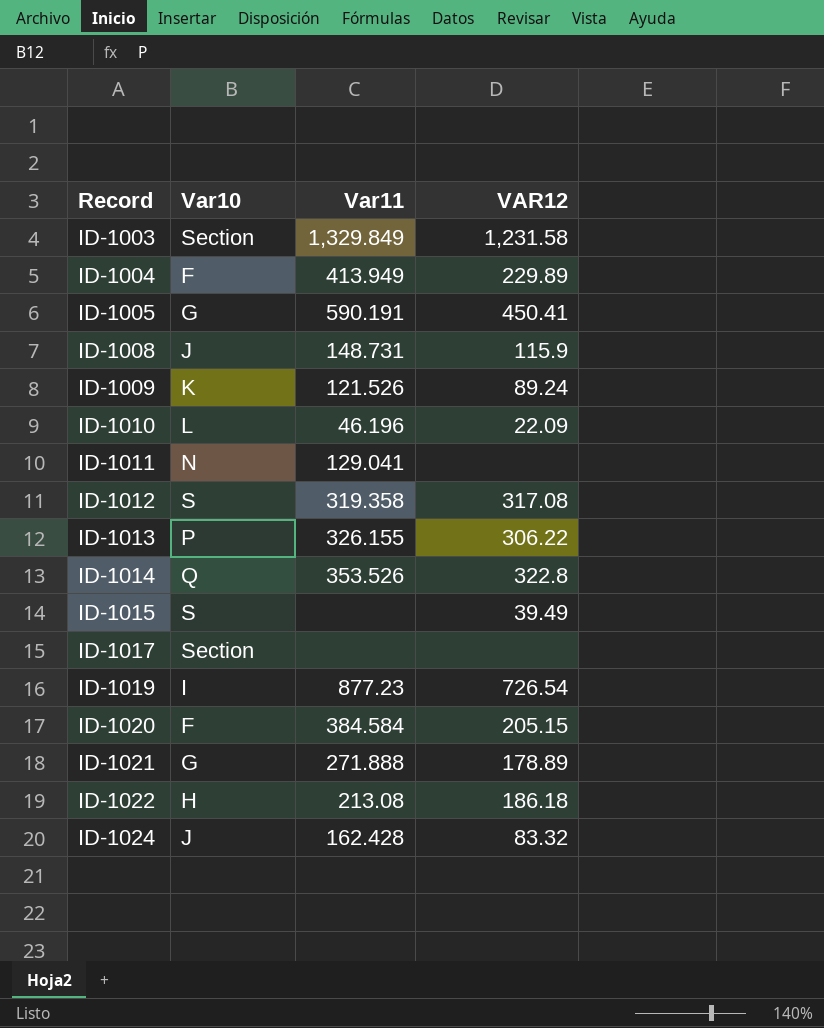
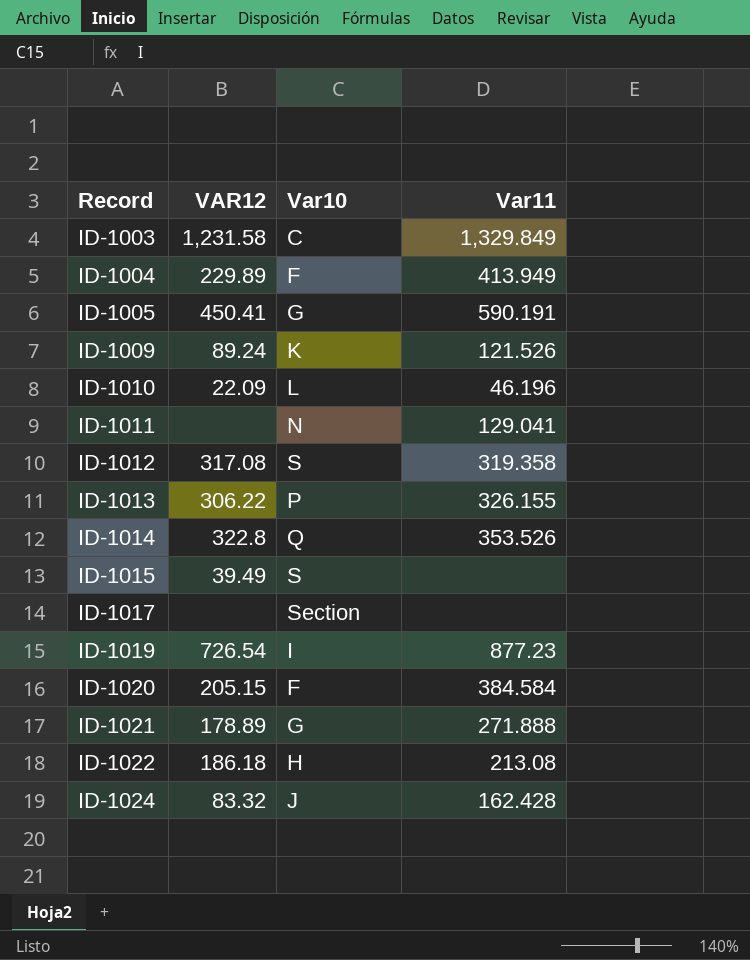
column VAR12 | position: 4 -> 2
row ID-1008: J | 148.731 | 115.9 -> none
ID-1003 | Var10: Section -> C

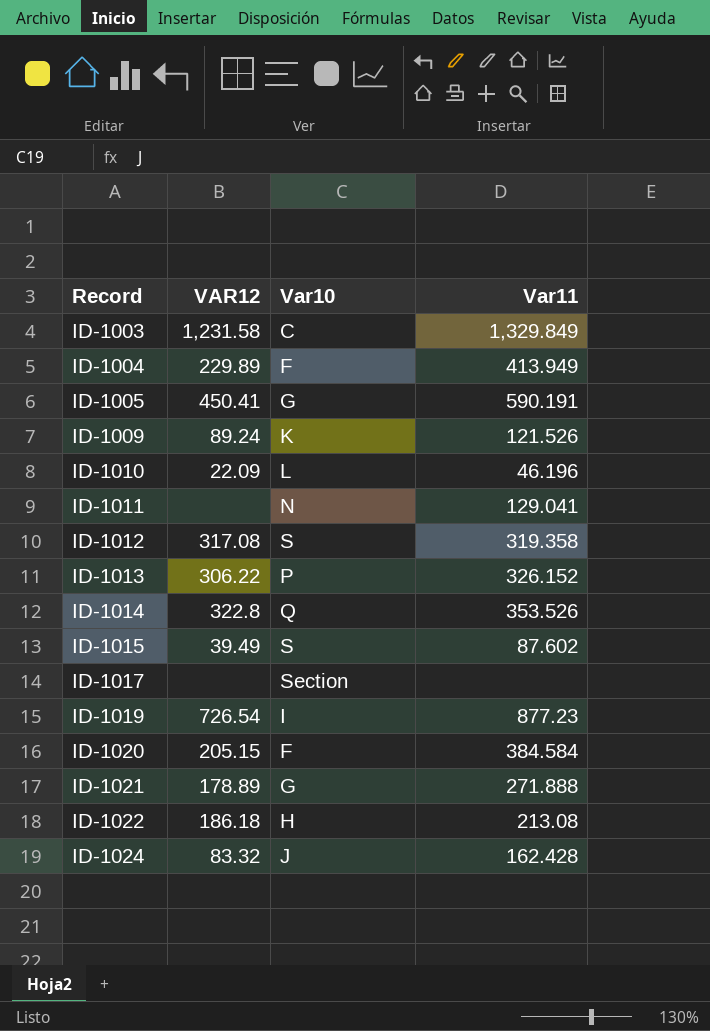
ID-1013 | Var11: 326.155 -> 326.152
ID-1015 | Var11: none -> 87.602

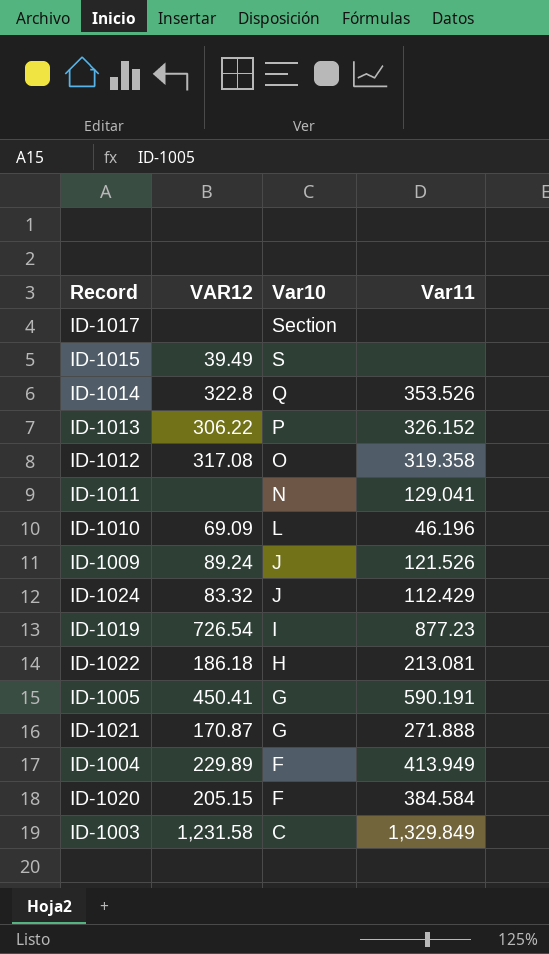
row order: Record ascending -> Var10 descending
ID-1015 | Var11: 87.602 -> none
ID-1012 | Var10: S -> O
ID-1010 | VAR12: 22.09 -> 69.09
ID-1009 | Var10: K -> J
ID-1024 | Var11: 162.428 -> 112.429
ID-1022 | Var11: 213.08 -> 213.081
ID-1021 | VAR12: 178.89 -> 170.87

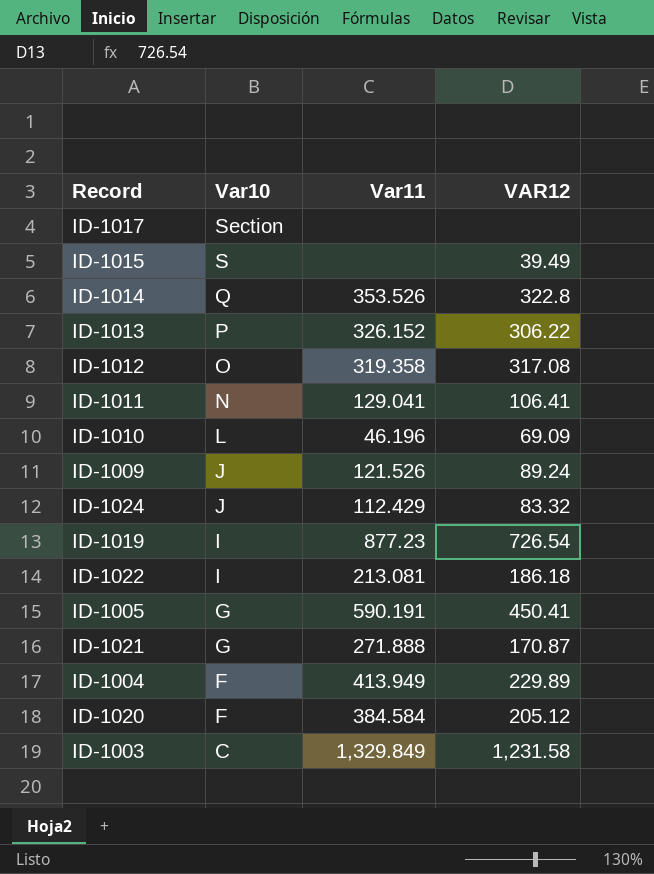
column VAR12 | position: 2 -> 4
ID-1011 | VAR12: none -> 106.41
ID-1022 | Var10: H -> I
ID-1020 | VAR12: 205.15 -> 205.12

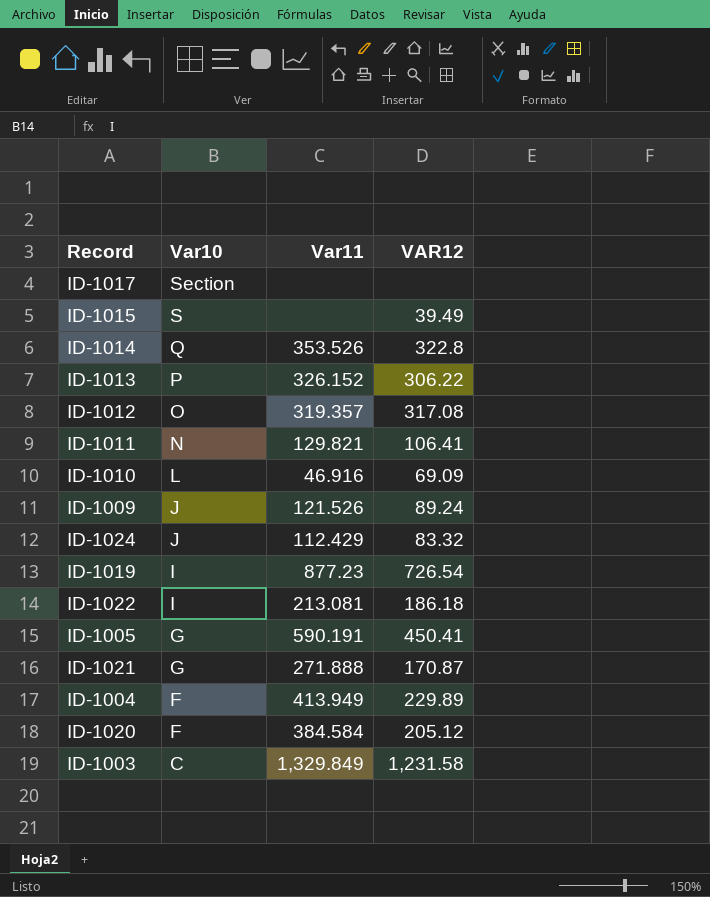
ID-1012 | Var11: 319.358 -> 319.357
ID-1011 | Var11: 129.041 -> 129.821
ID-1010 | Var11: 46.196 -> 46.916

